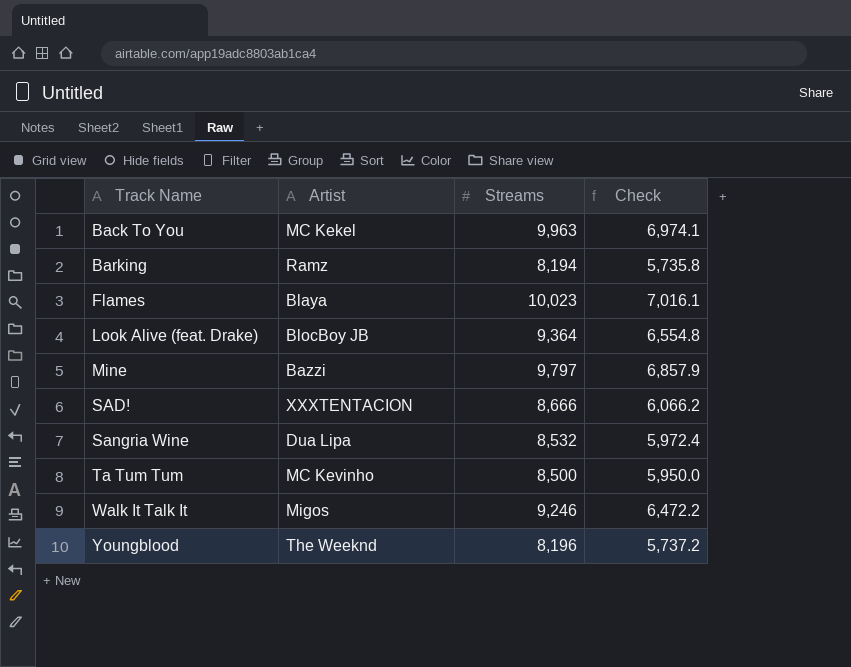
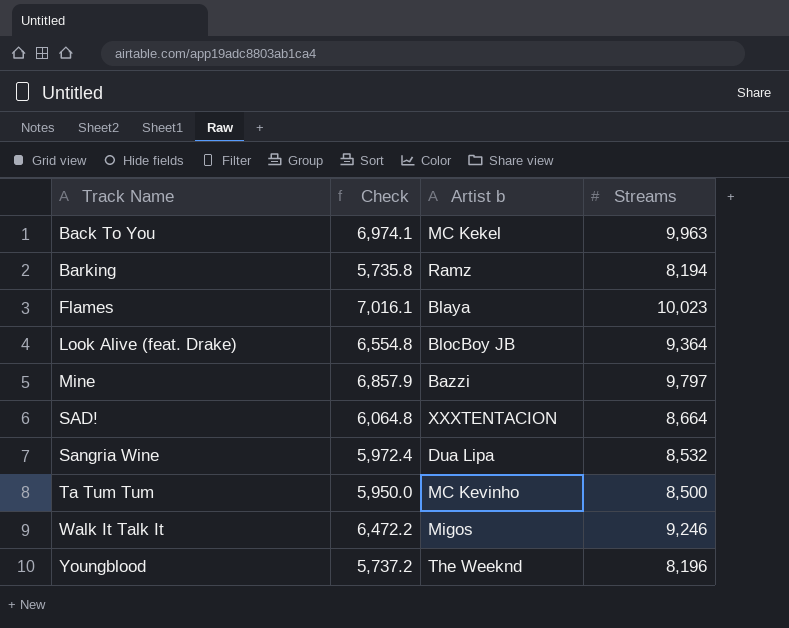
column Check | position: 4 -> 2
column name: Artist -> Artist b
SAD! | Check: 6,066.2 -> 6,064.8
SAD! | Streams: 8,666 -> 8,664

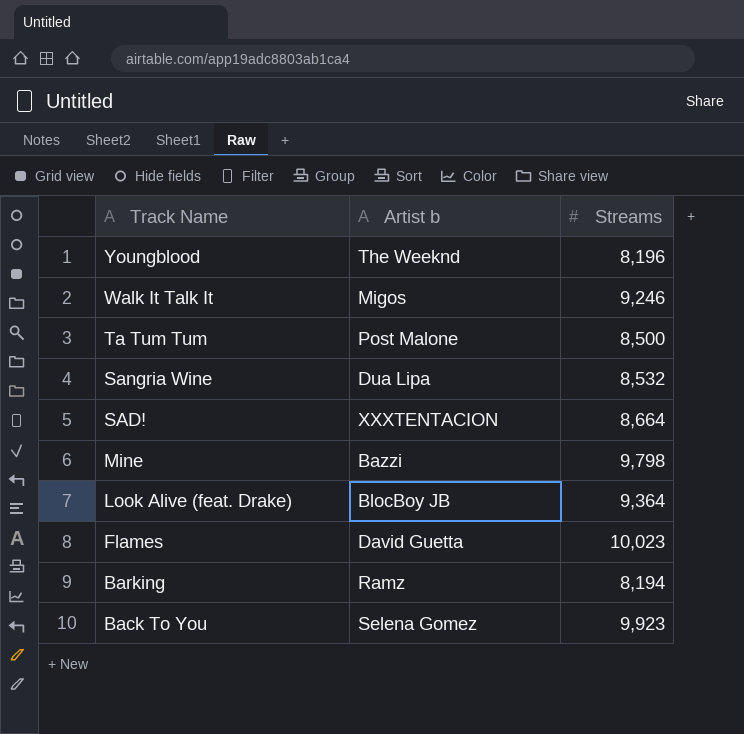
row order: Track Name ascending -> Track Name descending
column Check | formula: [Streams] * 0.7 -> none
Ta Tum Tum | Artist b: MC Kevinho -> Post Malone
Mine | Streams: 9,797 -> 9,798
Flames | Artist b: Blaya -> David Guetta
Back To You | Artist b: MC Kekel -> Selena Gomez
Back To You | Streams: 9,963 -> 9,923

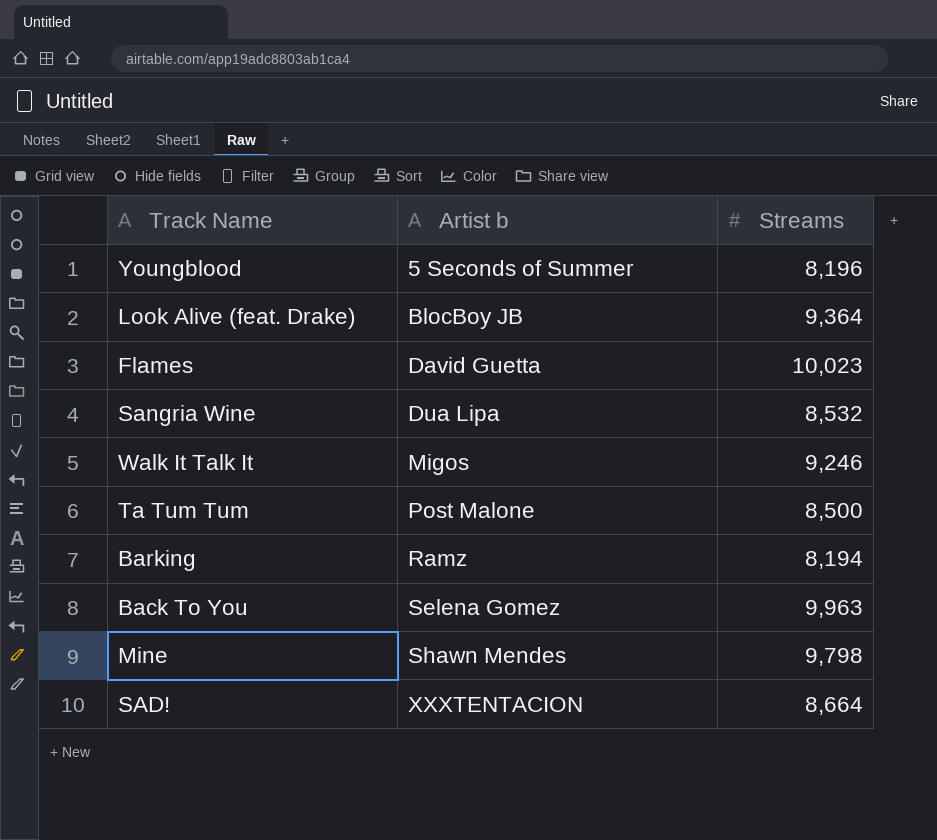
row order: Track Name descending -> Artist b ascending
Youngblood | Artist b: The Weeknd -> 5 Seconds of Summer
Back To You | Streams: 9,923 -> 9,963
Mine | Artist b: Bazzi -> Shawn Mendes

